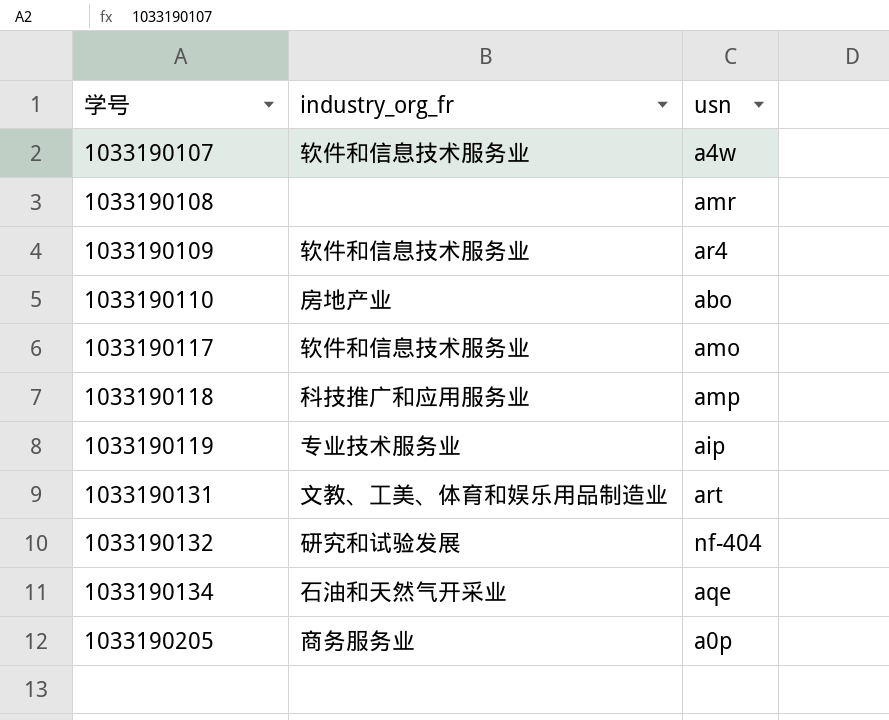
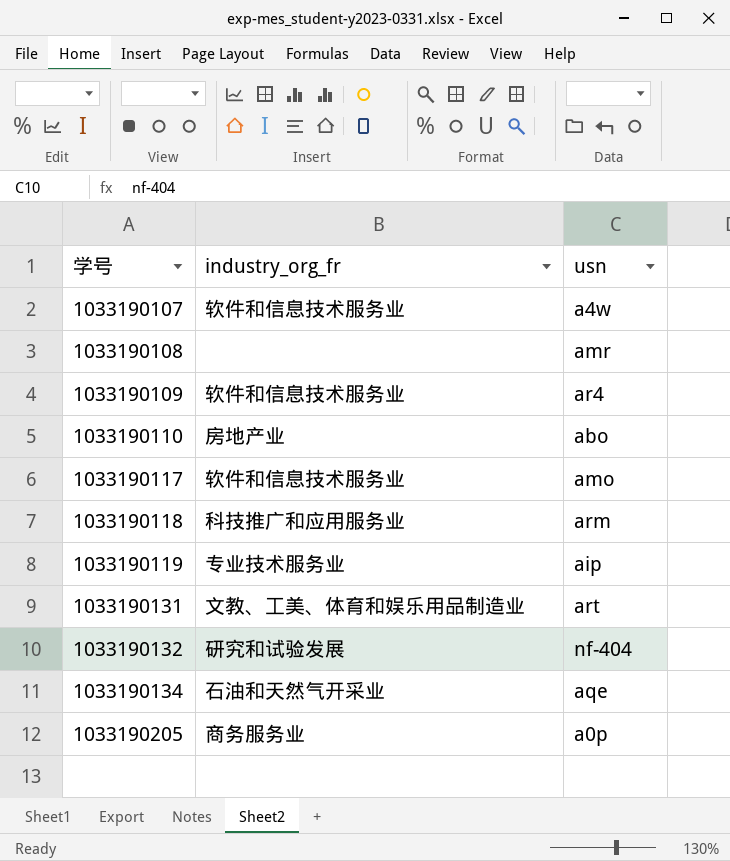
1033190118 | usn: amp -> arm

